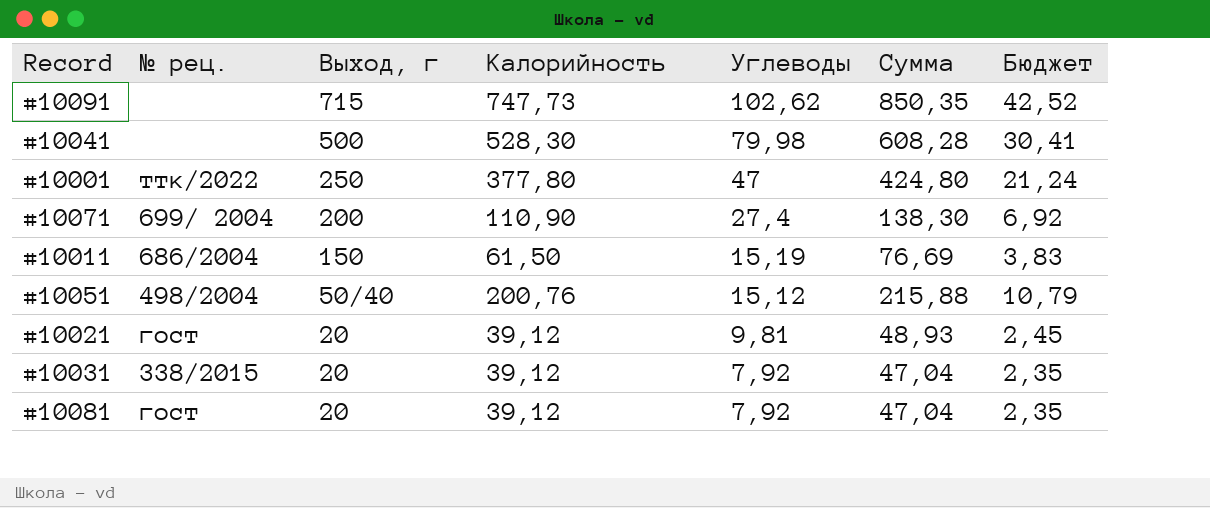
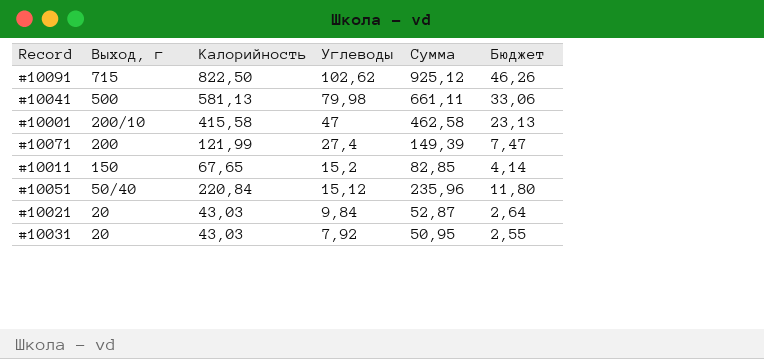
column № рец. | position: 2 -> none
row #10081: гост | 20 | 39,12 | 7,92 | 47,04 | 2,35 -> none
#10091 | Калорийность: 747,73 -> 822,50
#10091 | Сумма: 850,35 -> 925,12
#10091 | Бюджет: 42,52 -> 46,26
#10041 | Калорийность: 528,30 -> 581,13
#10041 | Сумма: 608,28 -> 661,11
#10041 | Бюджет: 30,41 -> 33,06
#10001 | Выход, г: 250 -> 200/10
#10001 | Калорийность: 377,80 -> 415,58
#10001 | Сумма: 424,80 -> 462,58
#10001 | Бюджет: 21,24 -> 23,13
#10071 | Калорийность: 110,90 -> 121,99
#10071 | Сумма: 138,30 -> 149,39
#10071 | Бюджет: 6,92 -> 7,47
#10011 | Калорийность: 61,50 -> 67,65
#10011 | Углеводы: 15,19 -> 15,2
#10011 | Сумма: 76,69 -> 82,85
#10011 | Бюджет: 3,83 -> 4,14
#10051 | Калорийность: 200,76 -> 220,84
#10051 | Сумма: 215,88 -> 235,96
#10051 | Бюджет: 10,79 -> 11,80
#10021 | Калорийность: 39,12 -> 43,03
#10021 | Углеводы: 9,81 -> 9,84
#10021 | Сумма: 48,93 -> 52,87
#10021 | Бюджет: 2,45 -> 2,64
#10031 | Калорийность: 39,12 -> 43,03
#10031 | Сумма: 47,04 -> 50,95
#10031 | Бюджет: 2,35 -> 2,55

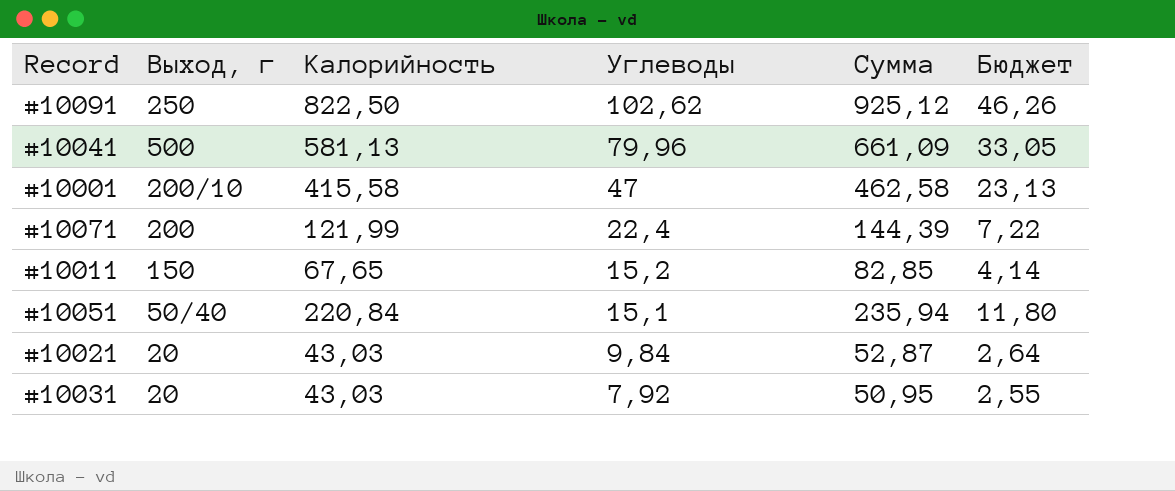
#10091 | Выход, г: 715 -> 250
#10041 | Углеводы: 79,98 -> 79,96
#10041 | Сумма: 661,11 -> 661,09
#10041 | Бюджет: 33,06 -> 33,05
#10071 | Углеводы: 27,4 -> 22,4
#10071 | Сумма: 149,39 -> 144,39
#10071 | Бюджет: 7,47 -> 7,22
#10051 | Углеводы: 15,12 -> 15,1
#10051 | Сумма: 235,96 -> 235,94

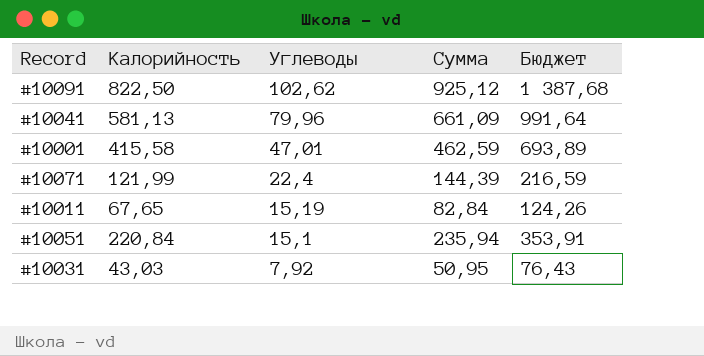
column Выход, г | position: 2 -> none
column Бюджет | formula: [Сумма] * 0,05 -> [Сумма] * 1,5
row #10021: 20 | 43,03 | 9,84 | 52,87 | 2,64 -> none
#10001 | Углеводы: 47 -> 47,01
#10001 | Сумма: 462,58 -> 462,59
#10011 | Углеводы: 15,2 -> 15,19
#10011 | Сумма: 82,85 -> 82,84

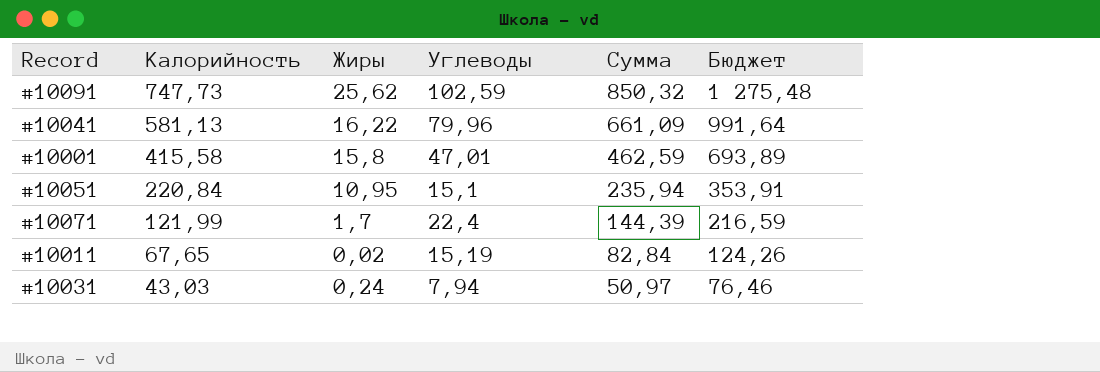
row order: Углеводы descending -> Калорийность descending
column Жиры | position: none -> 3
#10091 | Калорийность: 822,50 -> 747,73
#10091 | Углеводы: 102,62 -> 102,59
#10091 | Сумма: 925,12 -> 850,32
#10091 | Бюджет: 1 387,68 -> 1 275,48
#10031 | Углеводы: 7,92 -> 7,94
#10031 | Сумма: 50,95 -> 50,97
#10031 | Бюджет: 76,43 -> 76,46

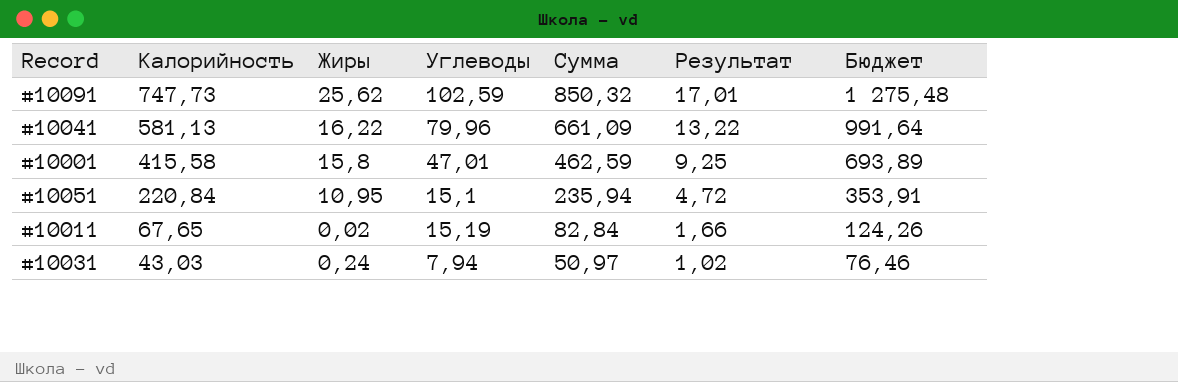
column Результат | formula: none -> [Сумма] * 0,02
row #10071: 121,99 | 1,7 | 22,4 | 144,39 | 216,59 -> none

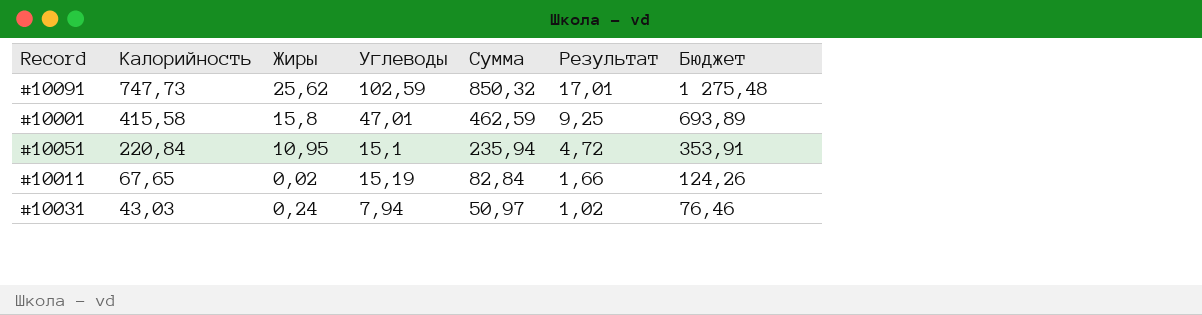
row #10041: 581,13 | 16,22 | 79,96 | 661,09 | 13,22 | 991,64 -> none

